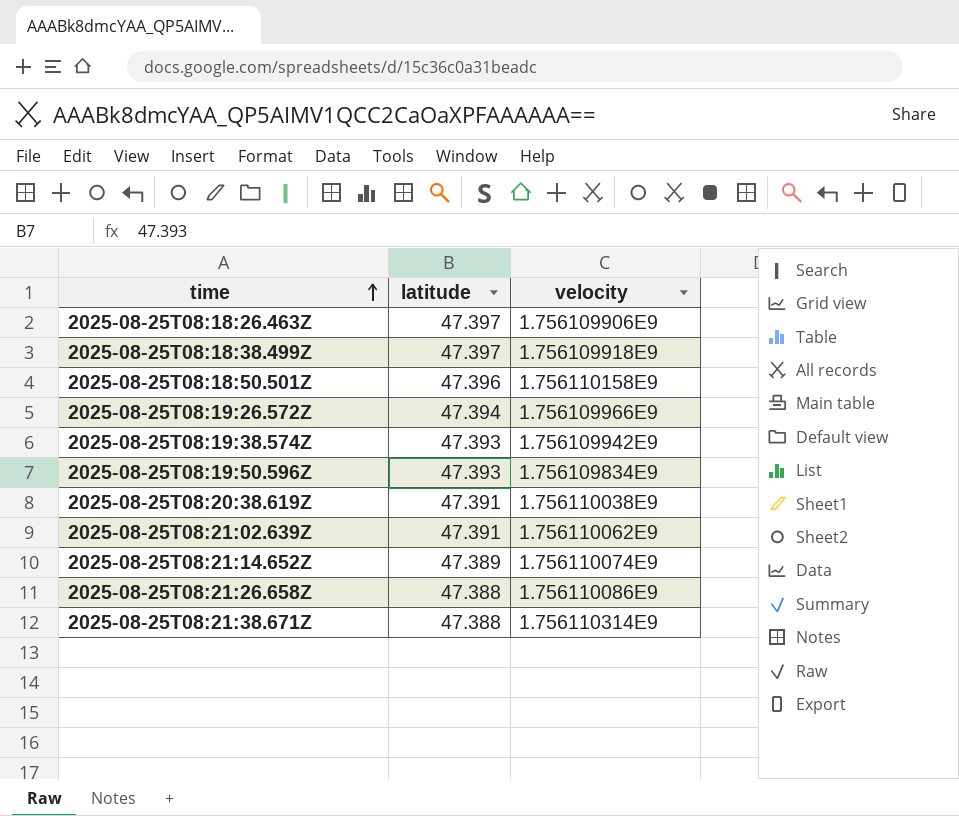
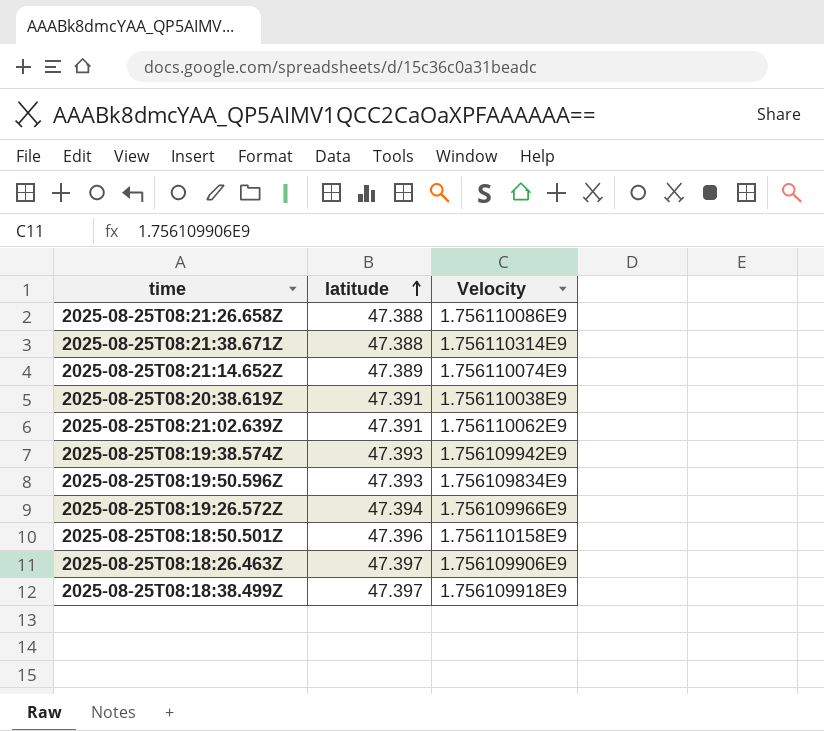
row order: time ascending -> latitude ascending
column name: velocity -> Velocity

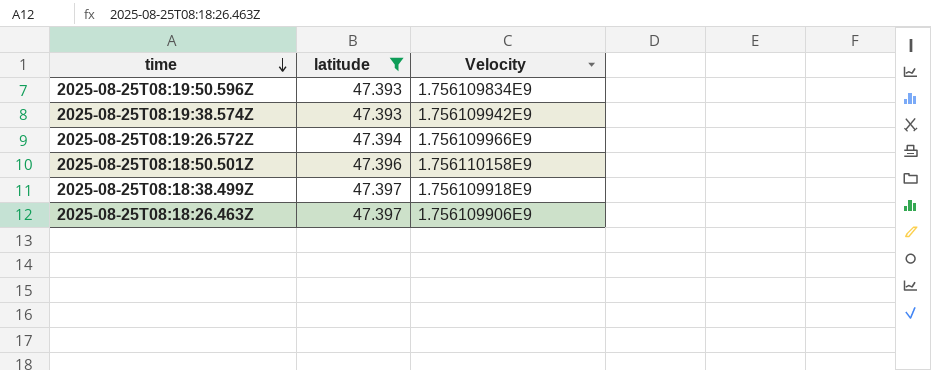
filter: none -> latitude >= 47.393
row order: latitude ascending -> time descending

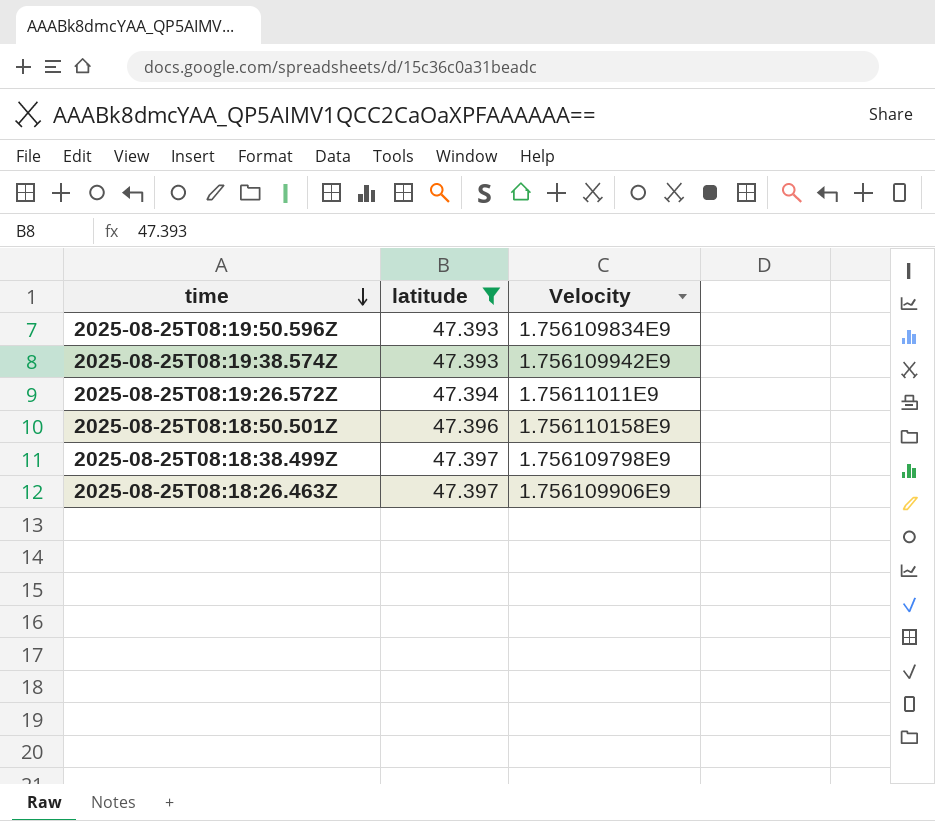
2025-08-25T08:19:26.572Z | Velocity: 1.756109966E9 -> 1.75611011E9
2025-08-25T08:18:38.499Z | Velocity: 1.756109918E9 -> 1.756109798E9

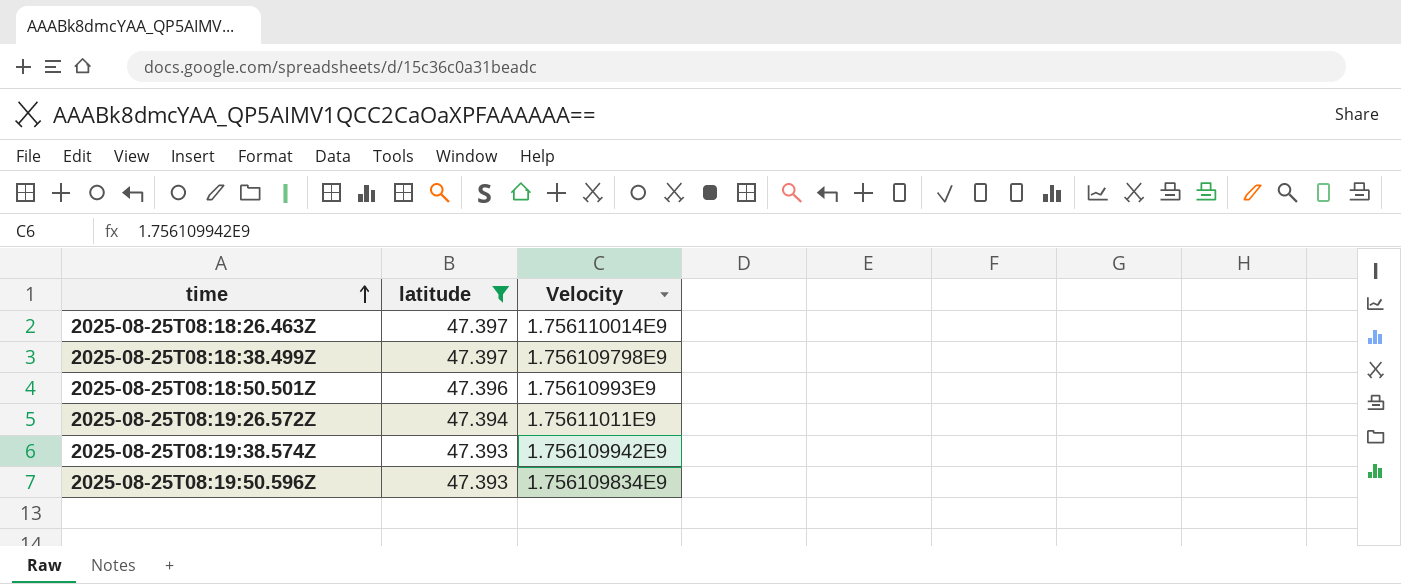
row order: time descending -> time ascending
2025-08-25T08:18:26.463Z | Velocity: 1.756109906E9 -> 1.756110014E9
2025-08-25T08:18:50.501Z | Velocity: 1.756110158E9 -> 1.75610993E9

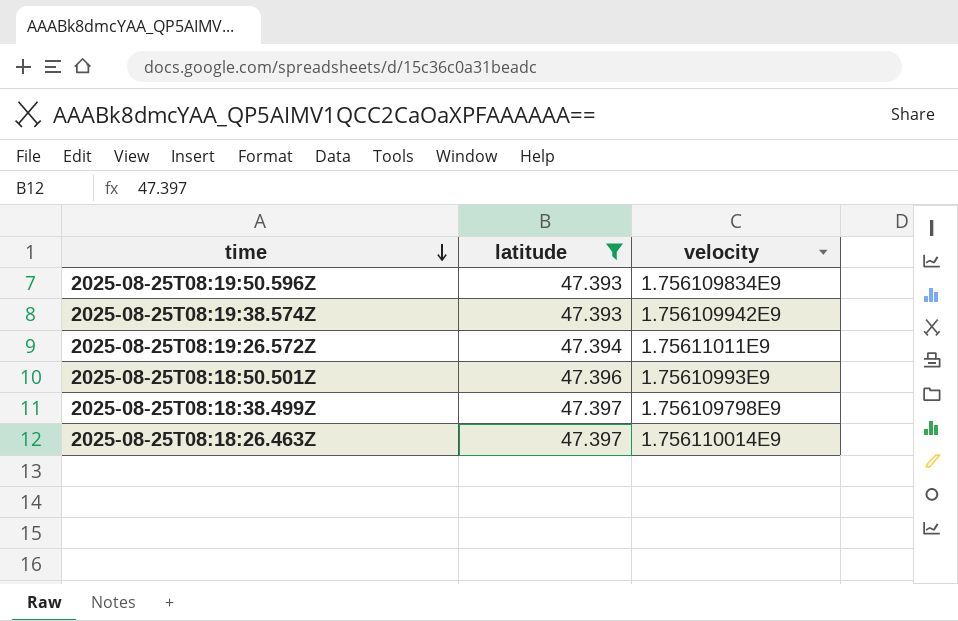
row order: time ascending -> time descending
column name: Velocity -> velocity

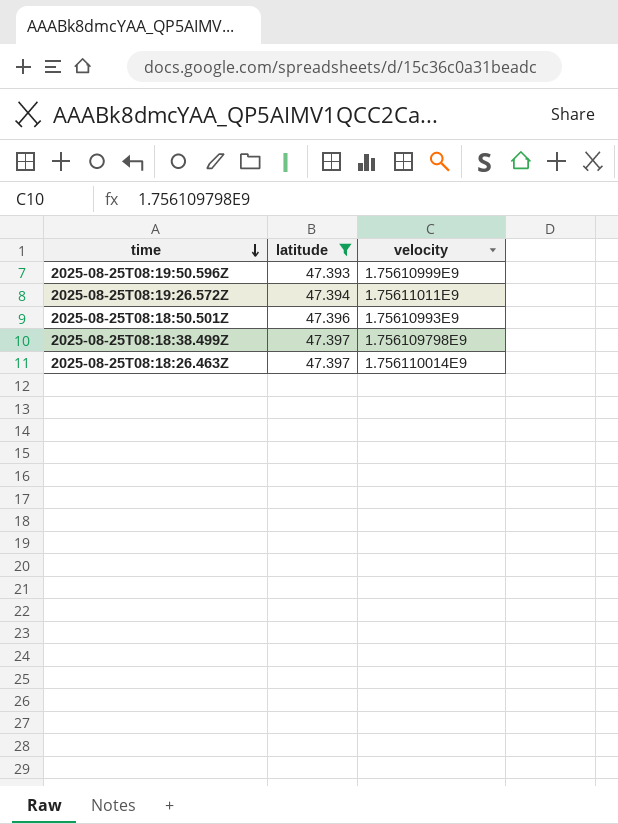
row 2025-08-25T08:19:38.574Z: 47.393 | 1.756109942E9 -> none
2025-08-25T08:19:50.596Z | velocity: 1.756109834E9 -> 1.75610999E9

